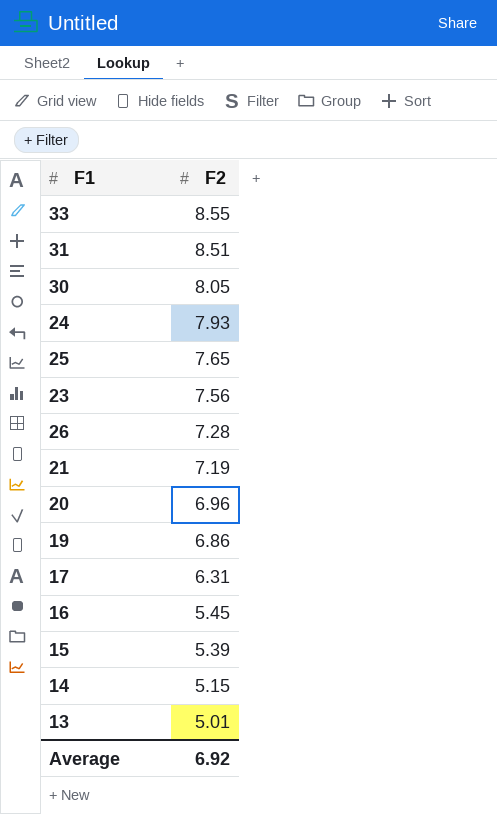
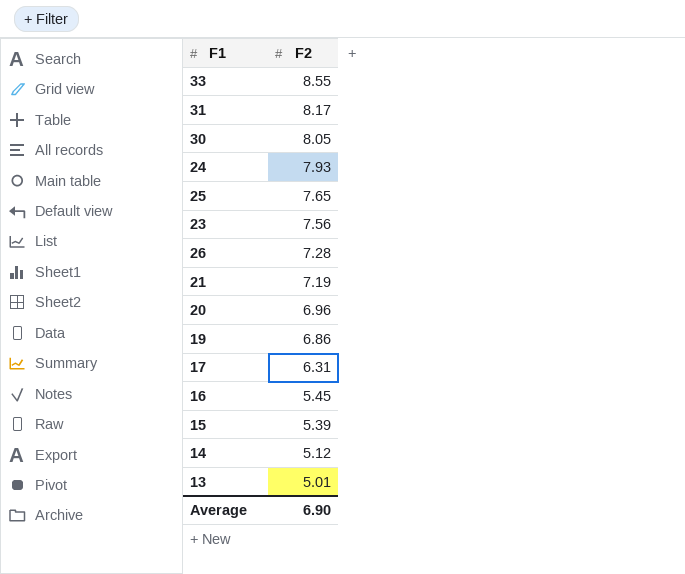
31 | F2: 8.51 -> 8.17
14 | F2: 5.15 -> 5.12
Average | F2: 6.92 -> 6.90

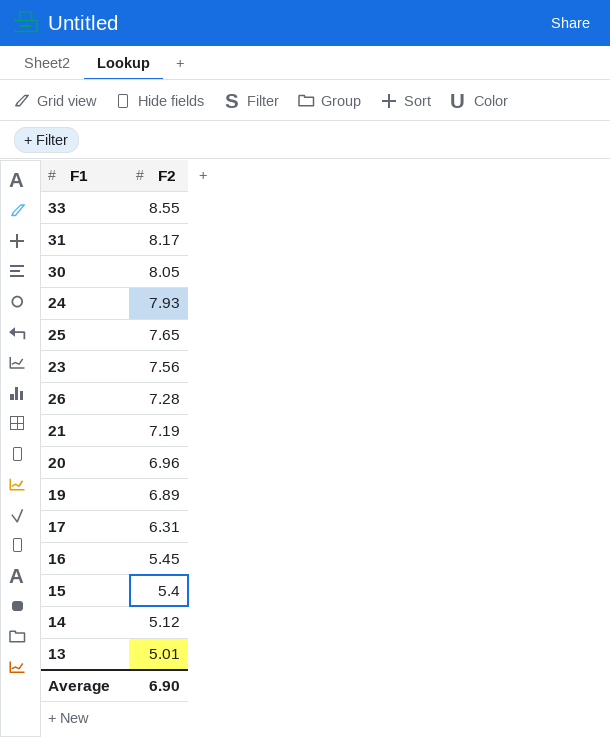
19 | F2: 6.86 -> 6.89
15 | F2: 5.39 -> 5.4

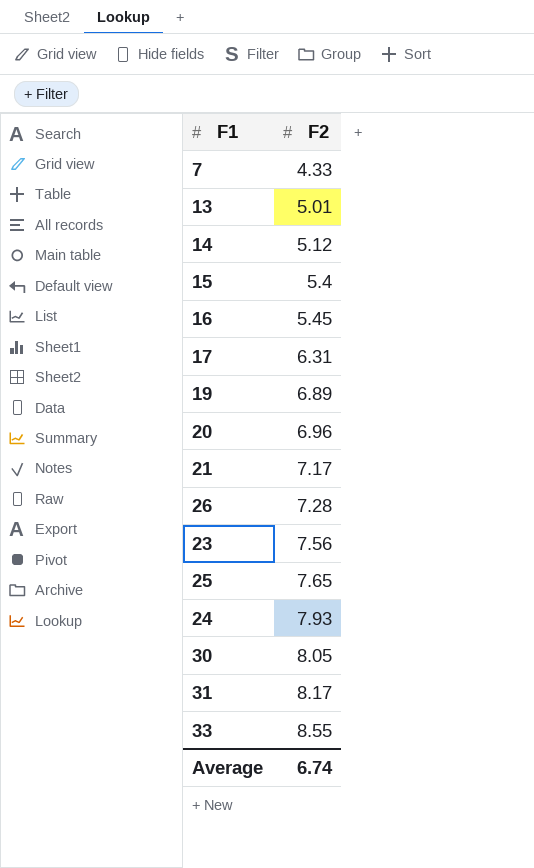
row order: F2 descending -> F2 ascending
row 7: none -> 4.33
21 | F2: 7.19 -> 7.17
Average | F2: 6.90 -> 6.74

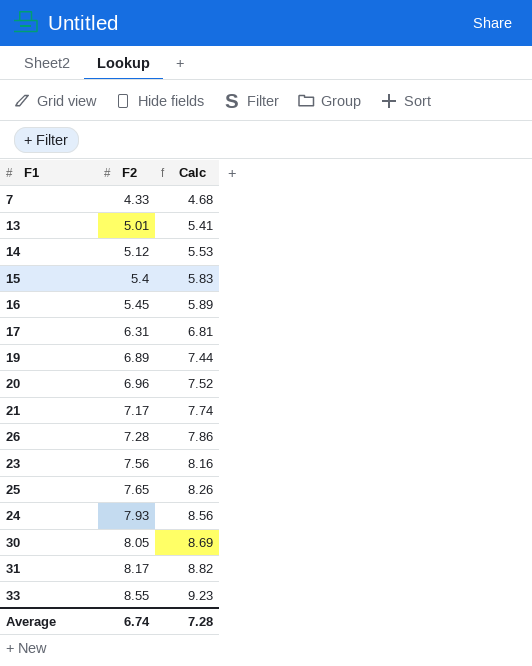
column Calc | formula: none -> [F2] * 1.08

